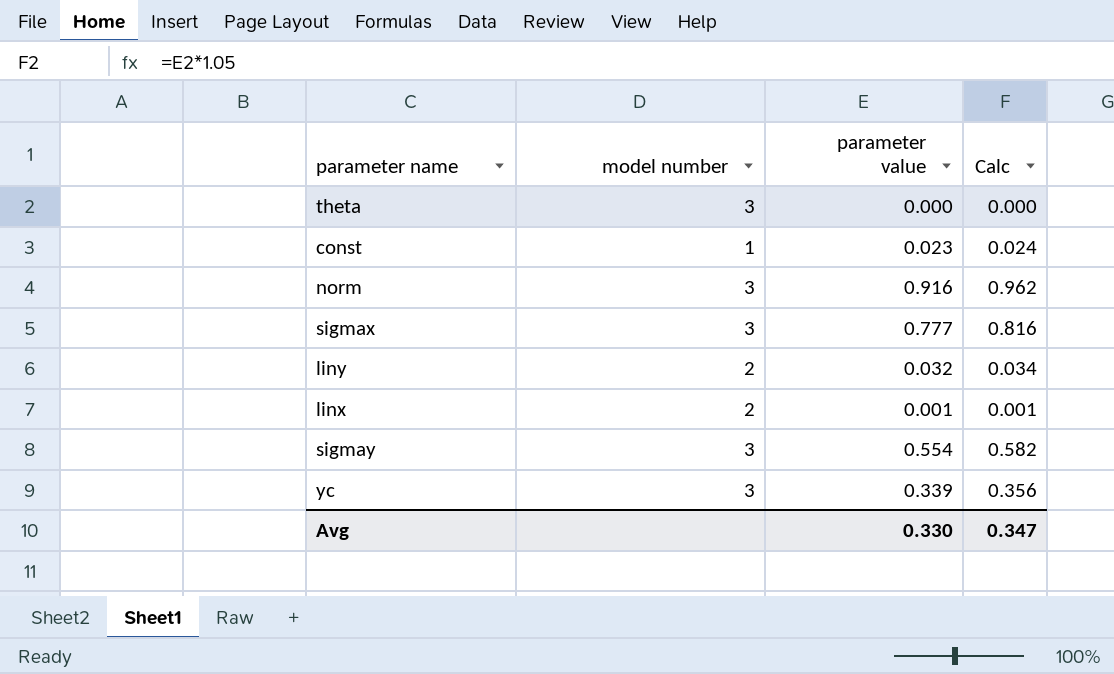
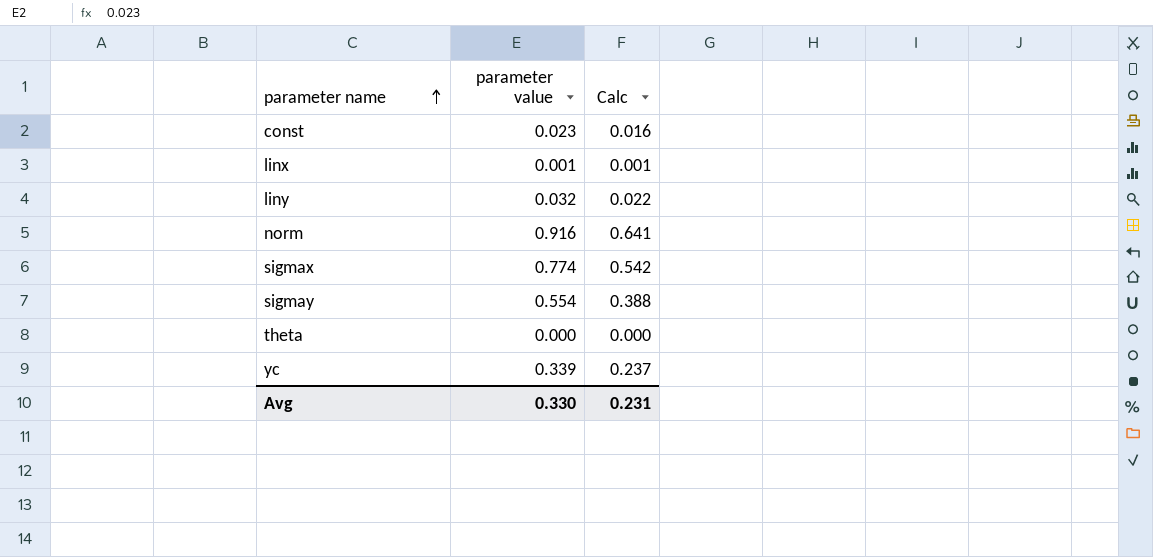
row order: none -> parameter name ascending
column model number | position: 2 -> none
column Calc | formula: [parameter value] * 1.05 -> [parameter value] * 0.7
sigmax | parameter value: 0.777 -> 0.774
Avg | Calc: 0.347 -> 0.231

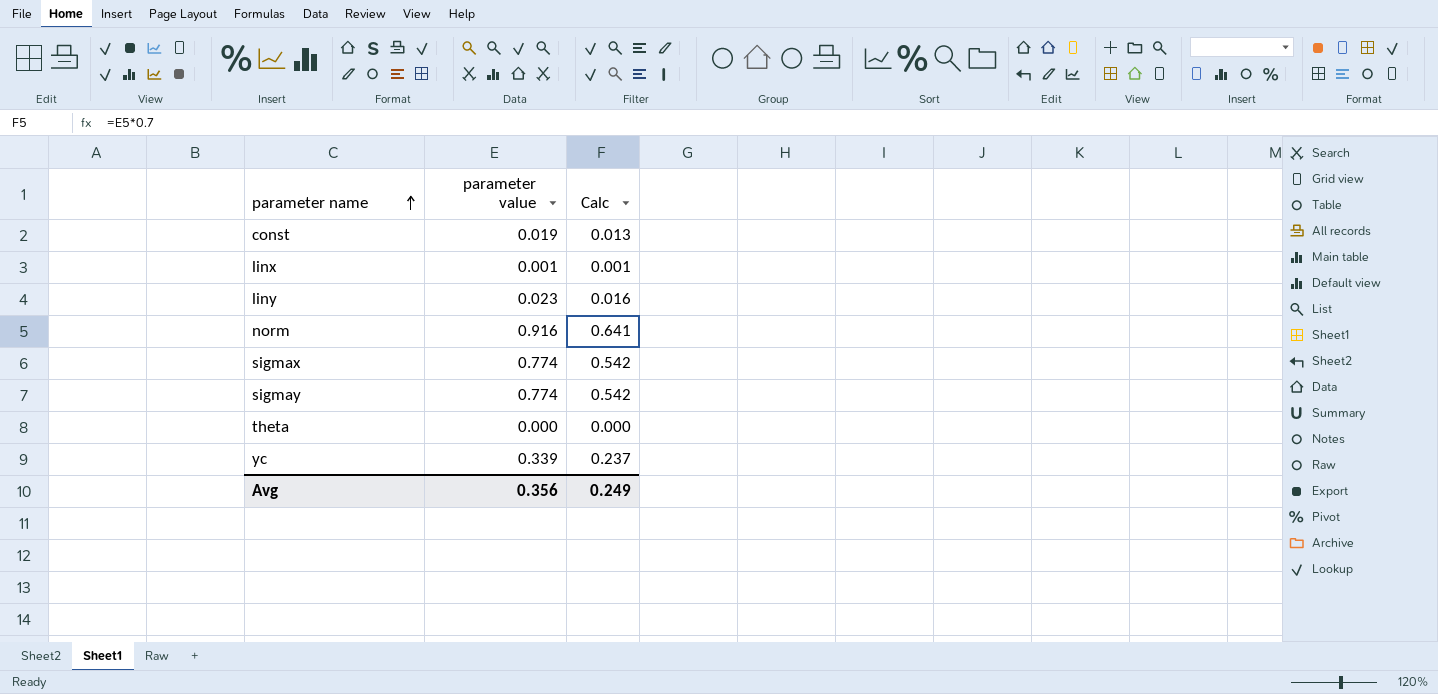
const | parameter value: 0.023 -> 0.019
const | Calc: 0.016 -> 0.013
liny | parameter value: 0.032 -> 0.023
liny | Calc: 0.022 -> 0.016
sigmay | parameter value: 0.554 -> 0.774
sigmay | Calc: 0.388 -> 0.542
Avg | parameter value: 0.330 -> 0.356
Avg | Calc: 0.231 -> 0.249

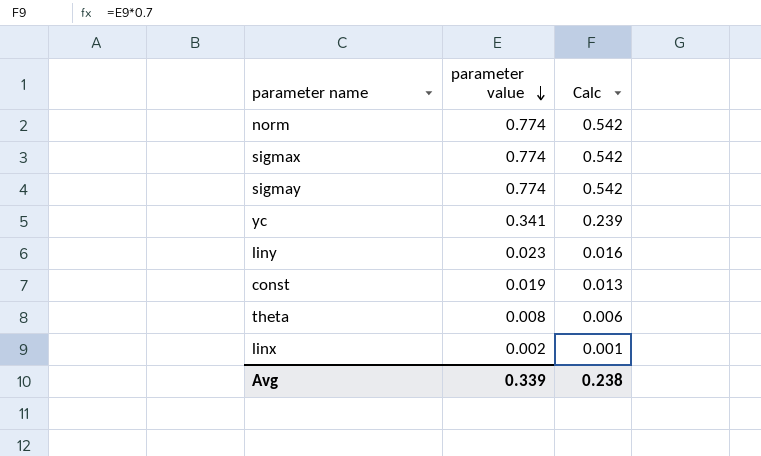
row order: parameter name ascending -> parameter value descending
norm | parameter value: 0.916 -> 0.774
norm | Calc: 0.641 -> 0.542
yc | parameter value: 0.339 -> 0.341
yc | Calc: 0.237 -> 0.239
theta | parameter value: 0.000 -> 0.008
theta | Calc: 0.000 -> 0.006
linx | parameter value: 0.001 -> 0.002
Avg | parameter value: 0.356 -> 0.339
Avg | Calc: 0.249 -> 0.238

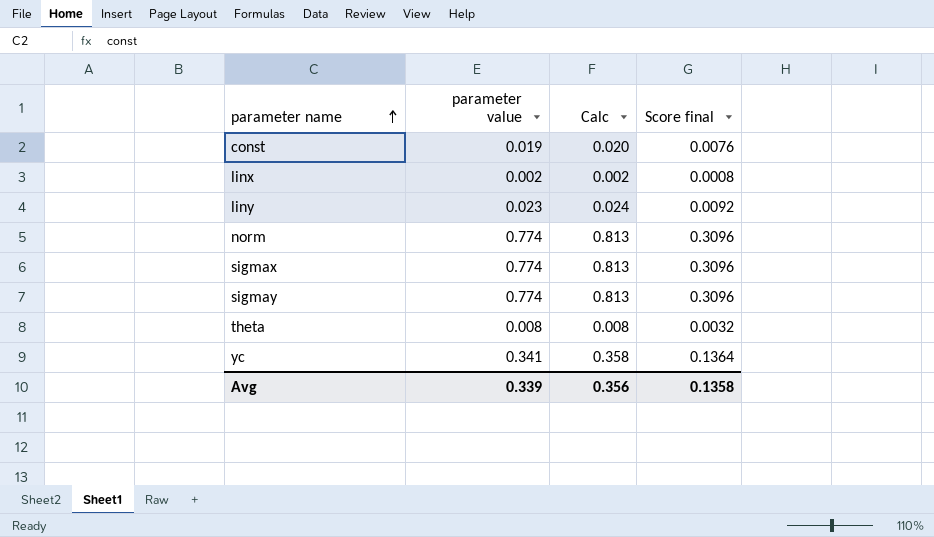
row order: parameter value descending -> parameter name ascending
column Calc | formula: [parameter value] * 0.7 -> [parameter value] * 1.05
column Score final | formula: none -> [parameter value] * 0.4
Avg | Calc: 0.238 -> 0.356

